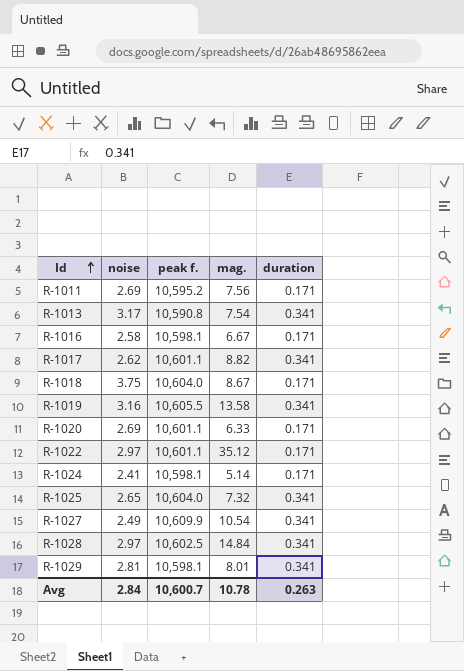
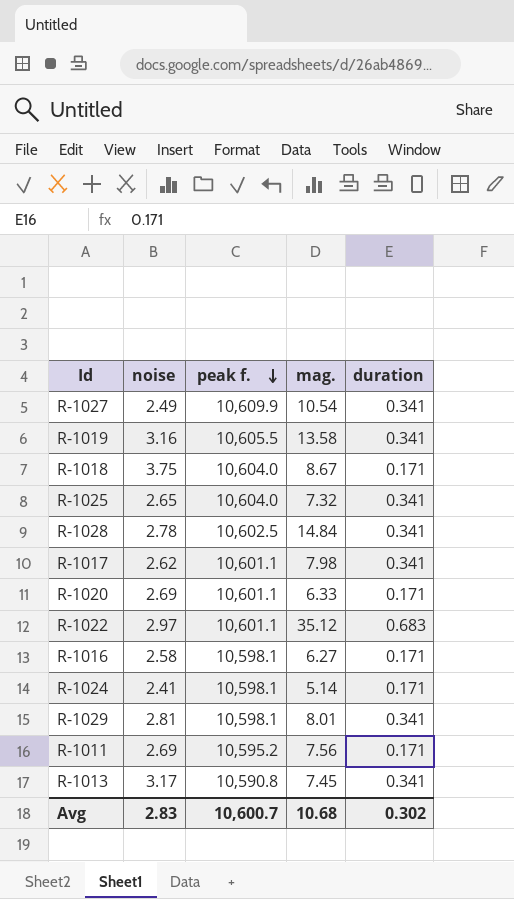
row order: Id ascending -> peak f. descending
R-1028 | noise: 2.97 -> 2.78
R-1017 | mag.: 8.82 -> 7.98
R-1022 | duration: 0.171 -> 0.683
R-1016 | mag.: 6.67 -> 6.27
R-1013 | mag.: 7.54 -> 7.45
Avg | noise: 2.84 -> 2.83
Avg | mag.: 10.78 -> 10.68
Avg | duration: 0.263 -> 0.302

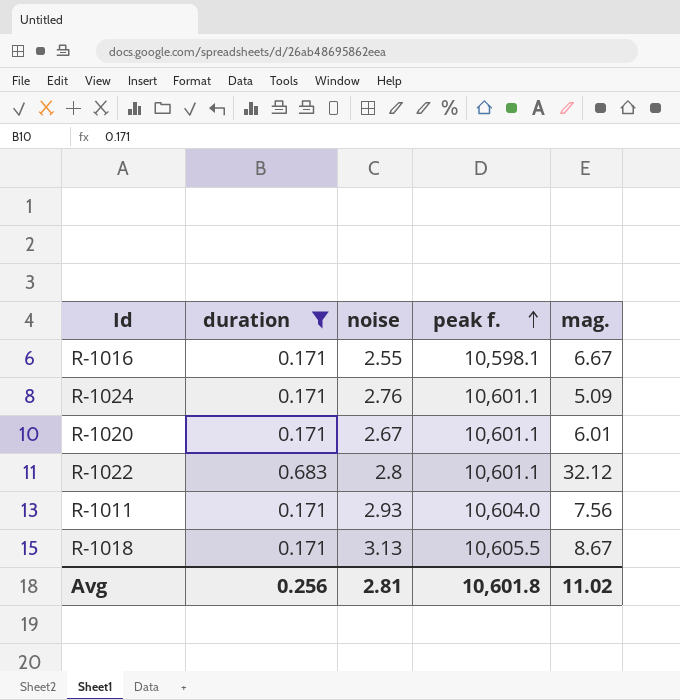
filter: none -> duration != 0.341
row order: peak f. descending -> peak f. ascending
column duration | position: 5 -> 2
R-1016 | noise: 2.58 -> 2.55
R-1016 | mag.: 6.27 -> 6.67
R-1024 | noise: 2.41 -> 2.76
R-1024 | peak f.: 10,598.1 -> 10,601.1
R-1024 | mag.: 5.14 -> 5.09
R-1020 | noise: 2.69 -> 2.67
R-1020 | mag.: 6.33 -> 6.01
R-1022 | noise: 2.97 -> 2.8
R-1022 | mag.: 35.12 -> 32.12
R-1011 | noise: 2.69 -> 2.93
R-1011 | peak f.: 10,595.2 -> 10,604.0
R-1018 | noise: 3.75 -> 3.13
R-1018 | peak f.: 10,604.0 -> 10,605.5
Avg | duration: 0.302 -> 0.256
Avg | noise: 2.83 -> 2.81
Avg | peak f.: 10,600.7 -> 10,601.8
Avg | mag.: 10.68 -> 11.02

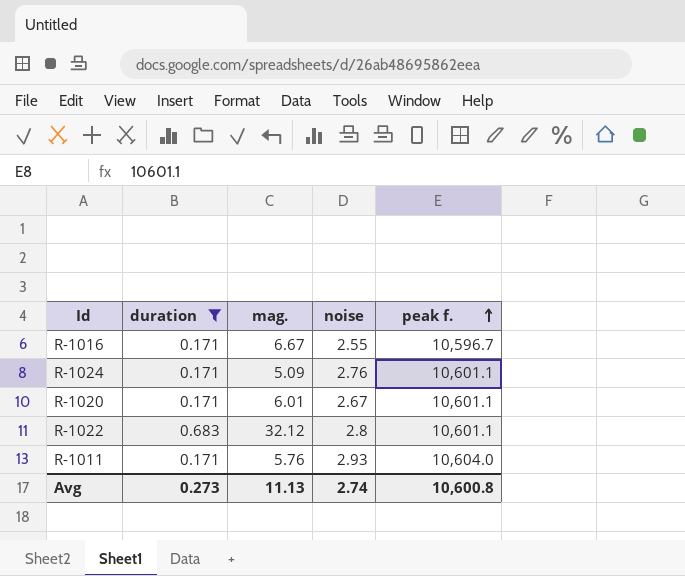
column mag. | position: 5 -> 3
row R-1018: 0.171 | 3.13 | 10,605.5 | 8.67 -> none
R-1016 | peak f.: 10,598.1 -> 10,596.7
R-1011 | mag.: 7.56 -> 5.76
Avg | duration: 0.256 -> 0.273
Avg | mag.: 11.02 -> 11.13
Avg | noise: 2.81 -> 2.74
Avg | peak f.: 10,601.8 -> 10,600.8

